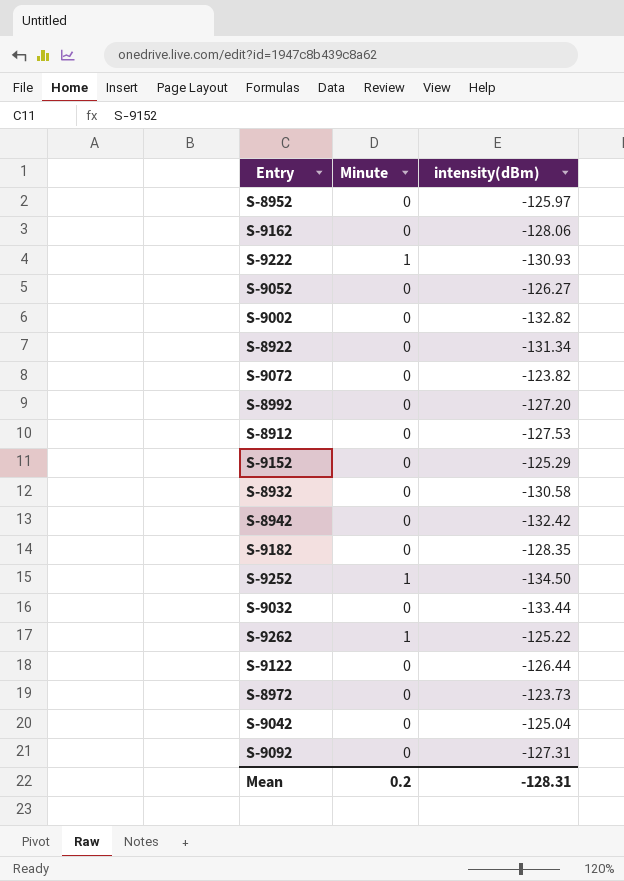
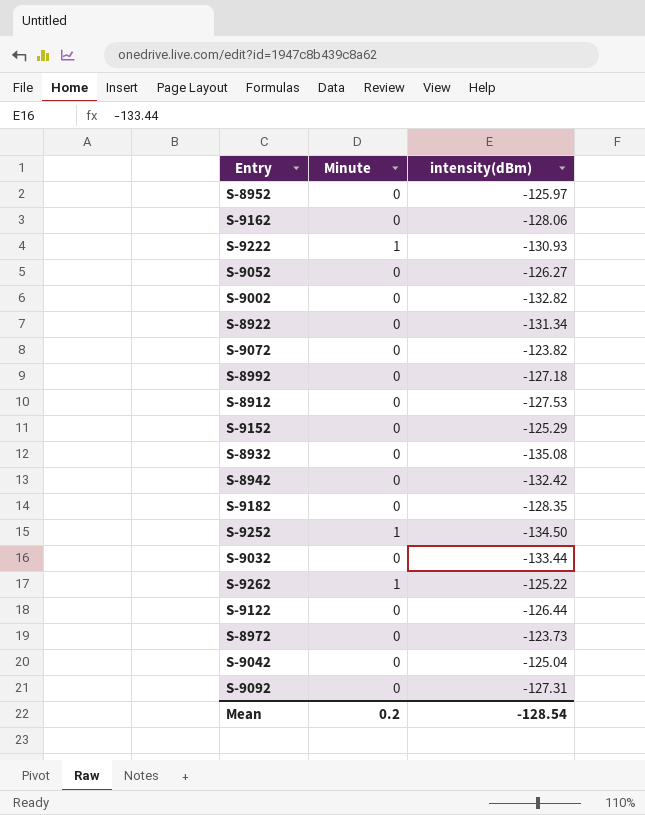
S-8992 | intensity(dBm): -127.20 -> -127.18
S-8932 | intensity(dBm): -130.58 -> -135.08
Mean | intensity(dBm): -128.31 -> -128.54

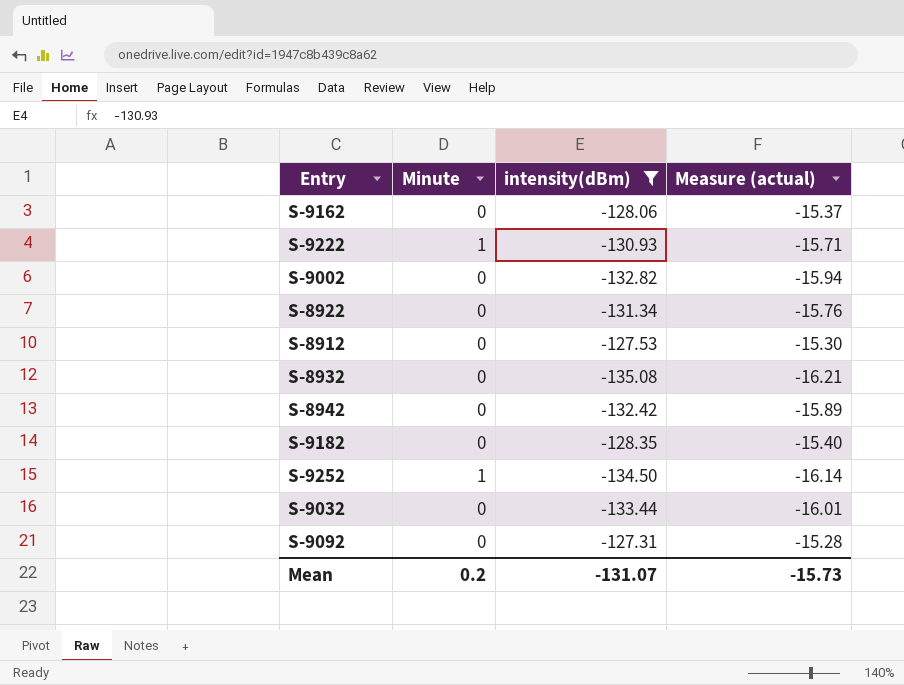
filter: none -> intensity(dBm) <= -127.31
column Measure (actual) | formula: none -> [intensity(dBm)] * 0.12
Mean | intensity(dBm): -128.54 -> -131.07

